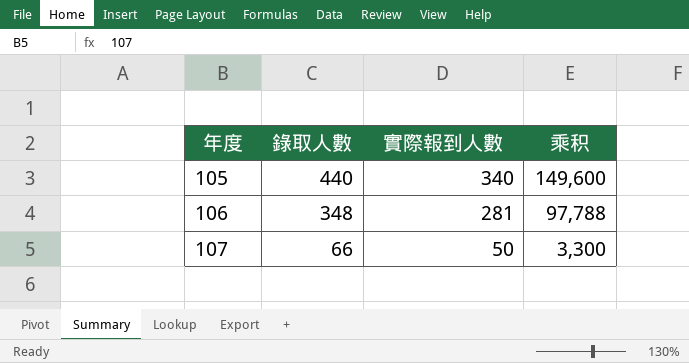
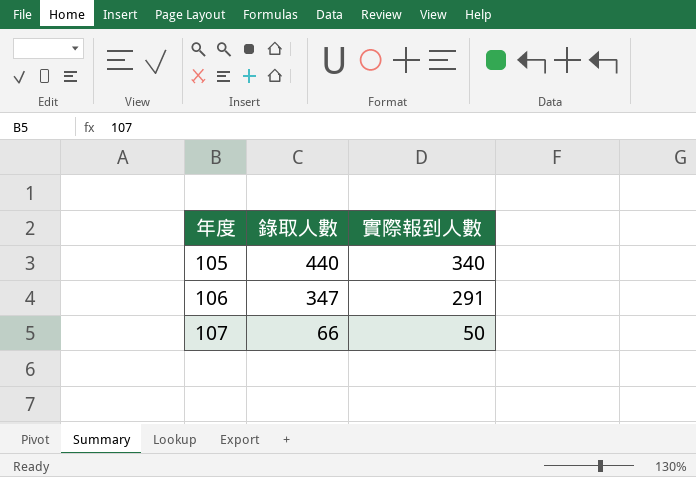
column 乘积 | formula: [錄取人數] * [實際報到人數] -> none
106 | 錄取人數: 348 -> 347
106 | 實際報到人數: 281 -> 291

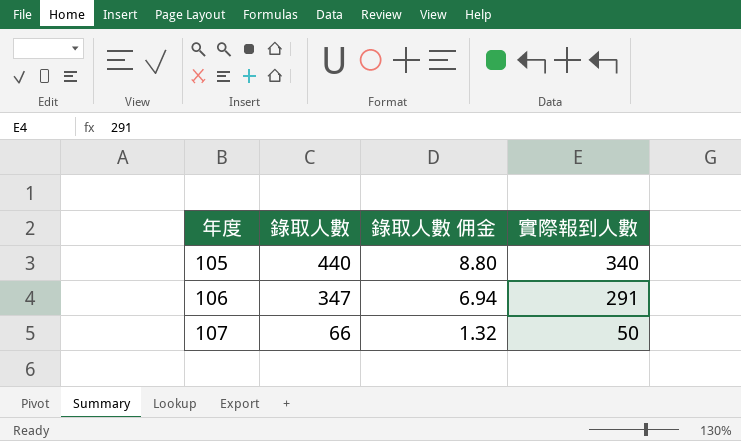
column 錄取人數 佣金 | formula: none -> [錄取人數] * 0.02

